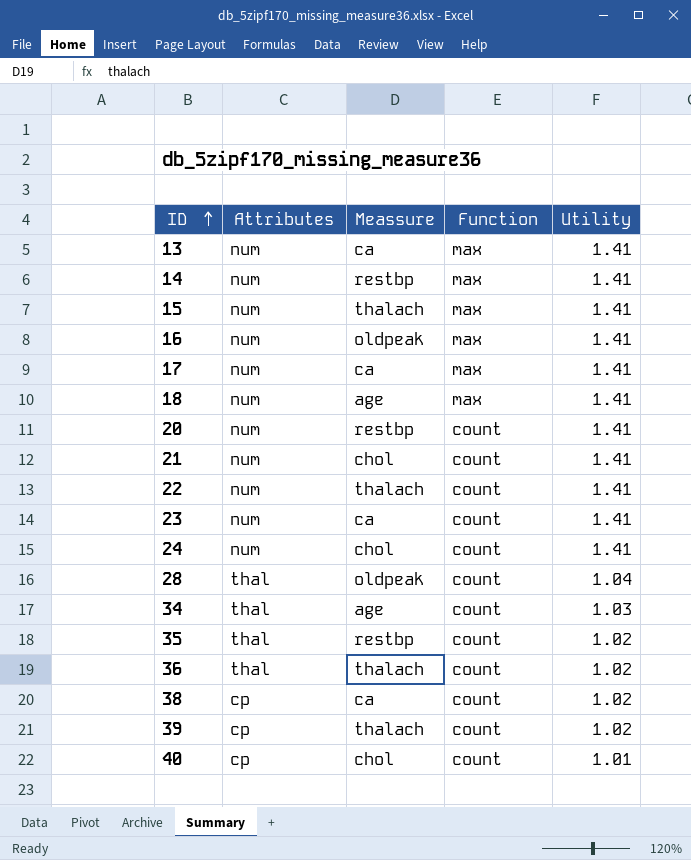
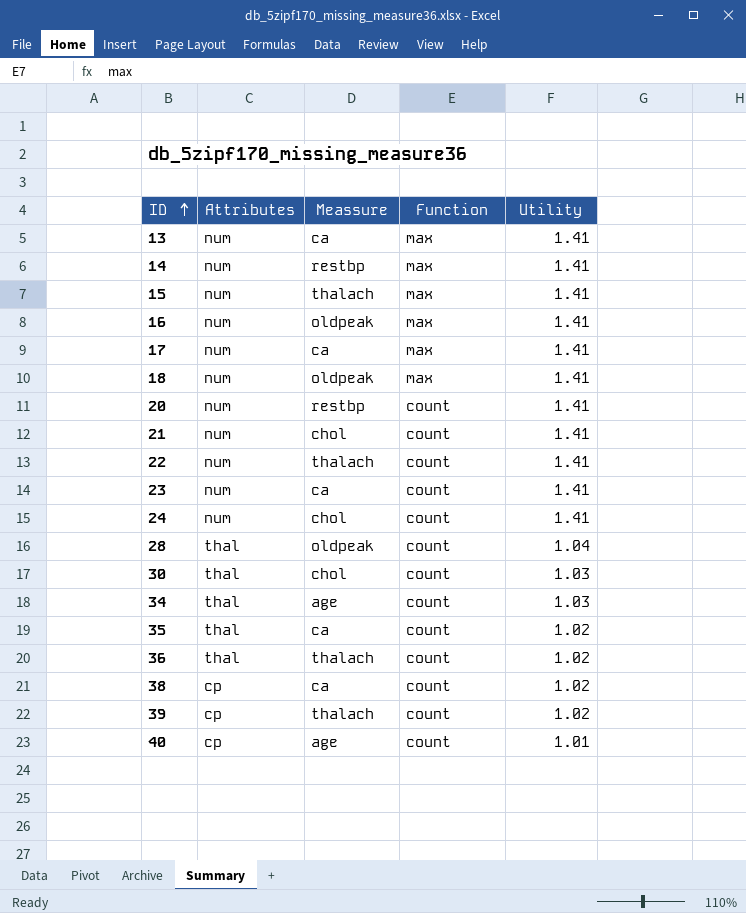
18 | Meassure: age -> oldpeak
row 30: none -> thal | chol | count | 1.03
35 | Meassure: restbp -> ca
40 | Meassure: chol -> age

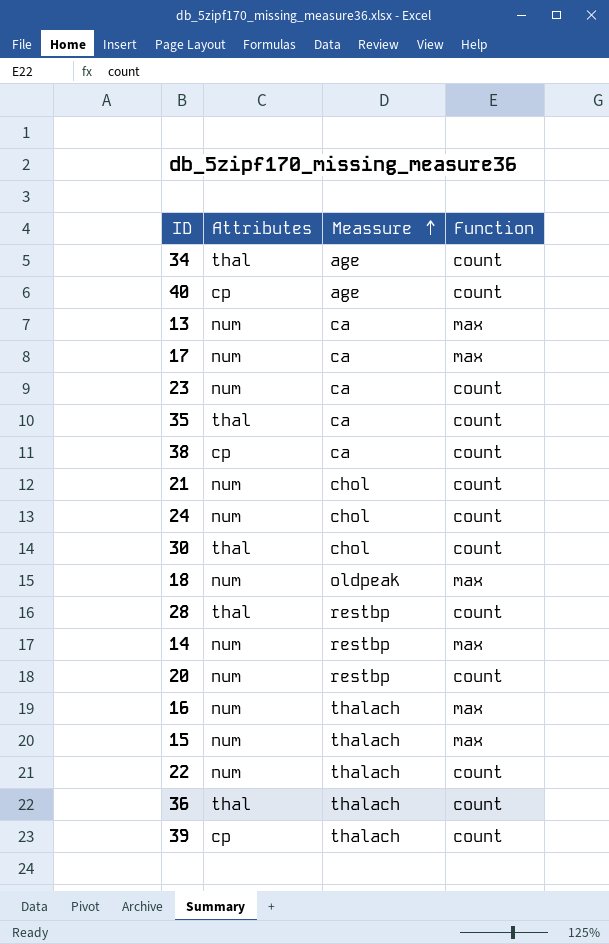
row order: ID ascending -> Meassure ascending
column Utility | position: 5 -> none
28 | Meassure: oldpeak -> restbp
16 | Meassure: oldpeak -> thalach

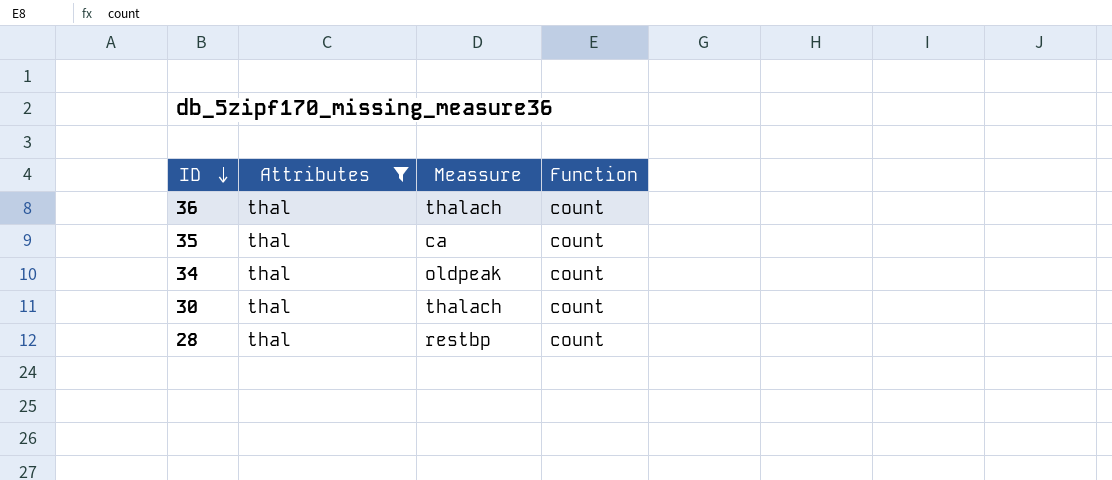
filter: none -> Attributes = thal
row order: Meassure ascending -> ID descending
34 | Meassure: age -> oldpeak
30 | Meassure: chol -> thalach

